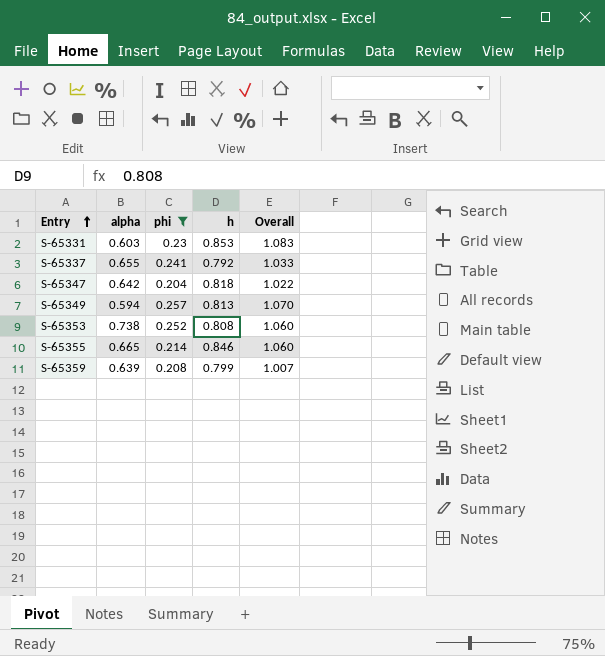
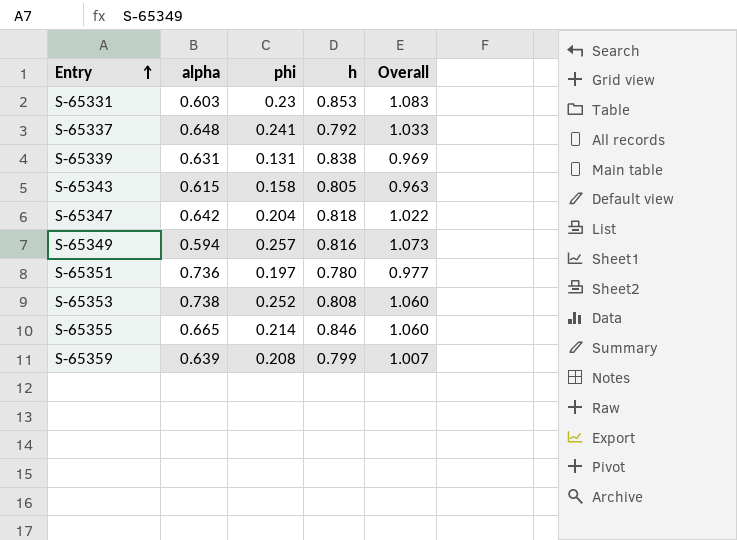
filter: phi >= 0.204 -> none
S-65337 | alpha: 0.655 -> 0.648
S-65349 | h: 0.813 -> 0.816
S-65349 | Overall: 1.070 -> 1.073

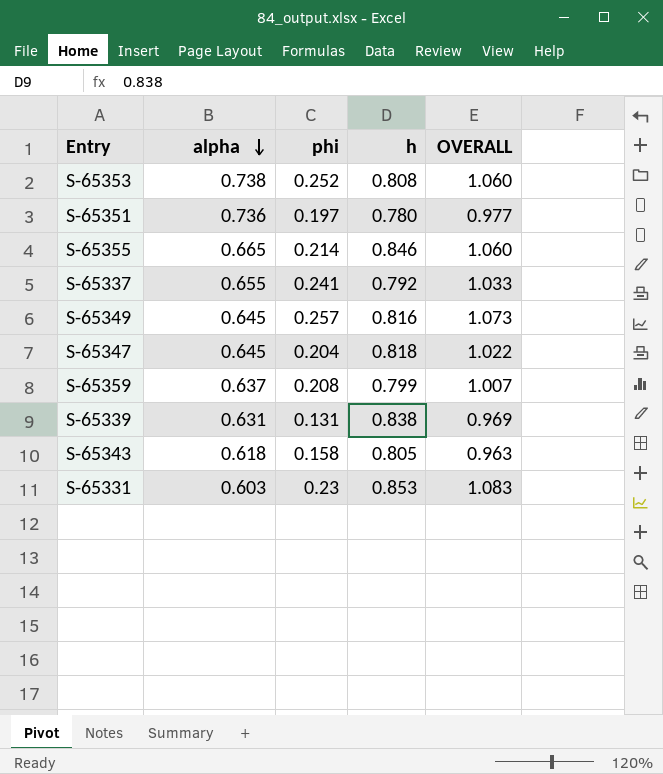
row order: Entry ascending -> alpha descending
column name: Overall -> OVERALL
S-65337 | alpha: 0.648 -> 0.655
S-65349 | alpha: 0.594 -> 0.645
S-65347 | alpha: 0.642 -> 0.645
S-65359 | alpha: 0.639 -> 0.637
S-65343 | alpha: 0.615 -> 0.618

